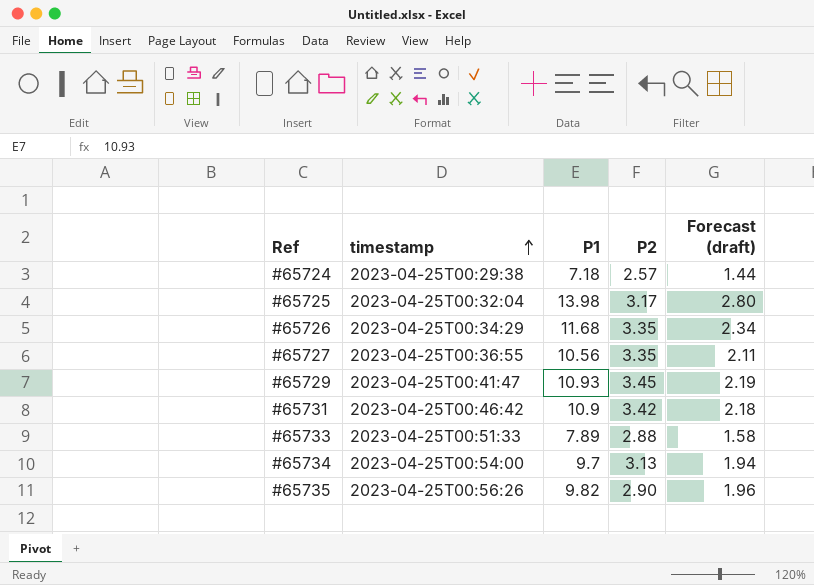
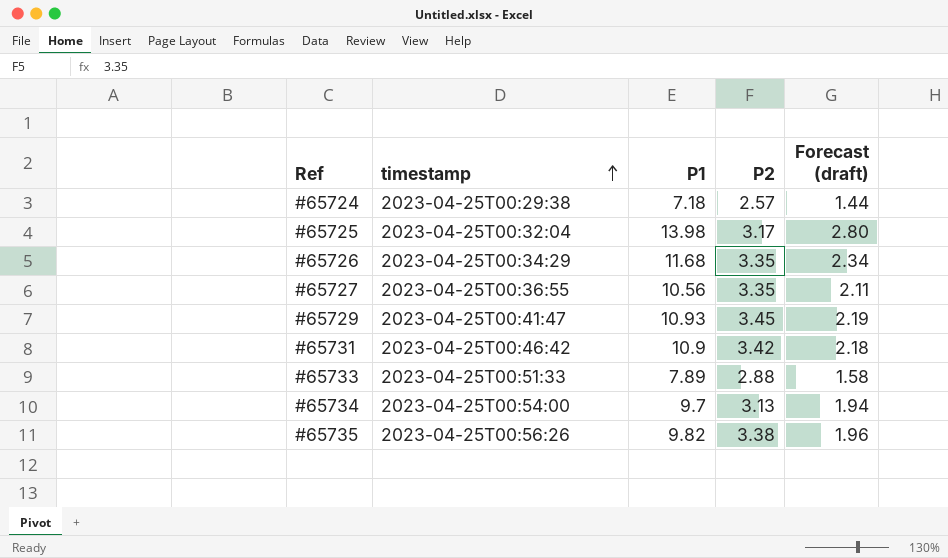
#65735 | P2: 2.90 -> 3.38

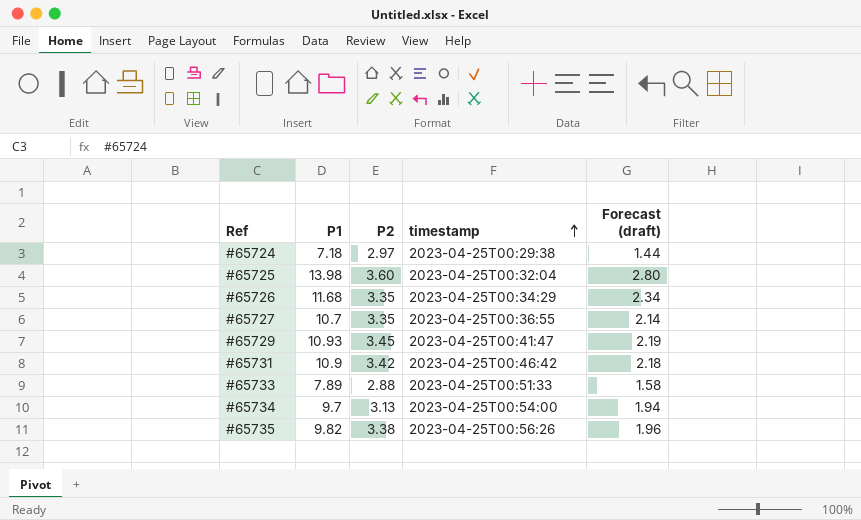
column timestamp | position: 2 -> 4
#65724 | P2: 2.57 -> 2.97
#65725 | P2: 3.17 -> 3.60
#65727 | P1: 10.56 -> 10.7
#65727 | Forecast (draft): 2.11 -> 2.14

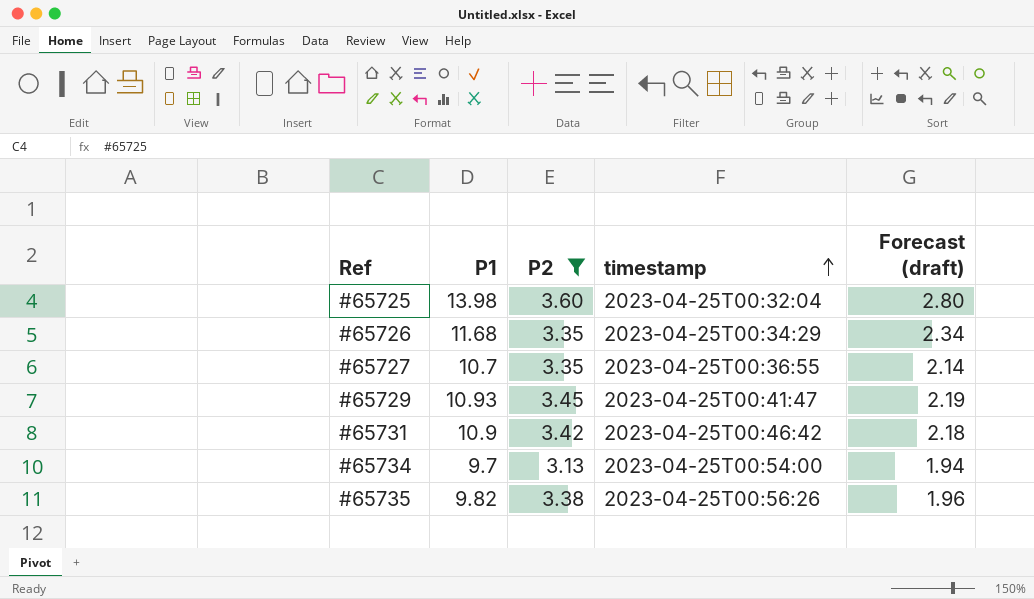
filter: none -> P2 >= 3.13

